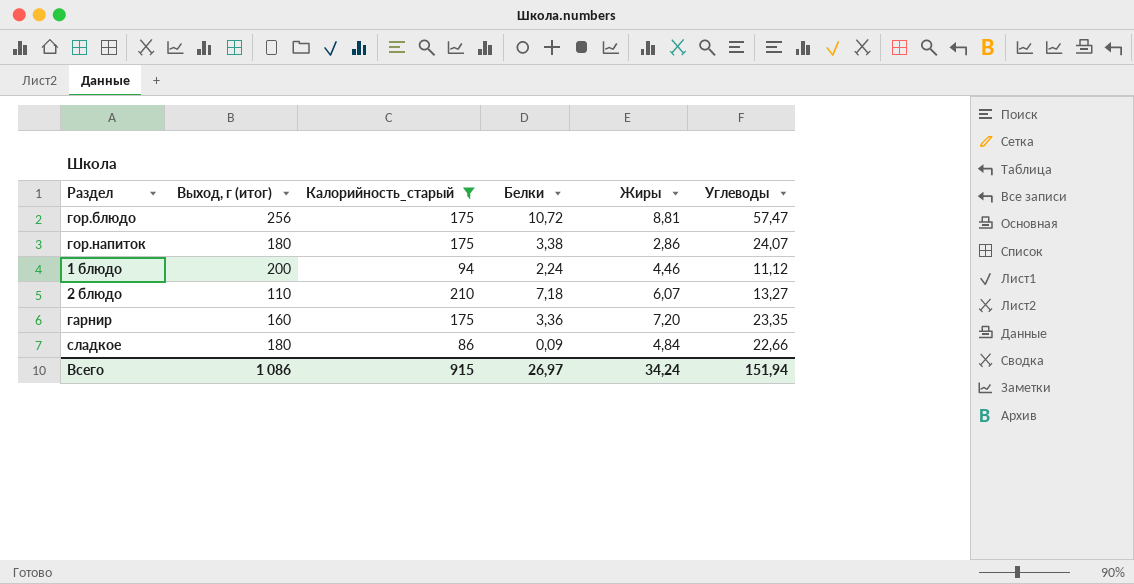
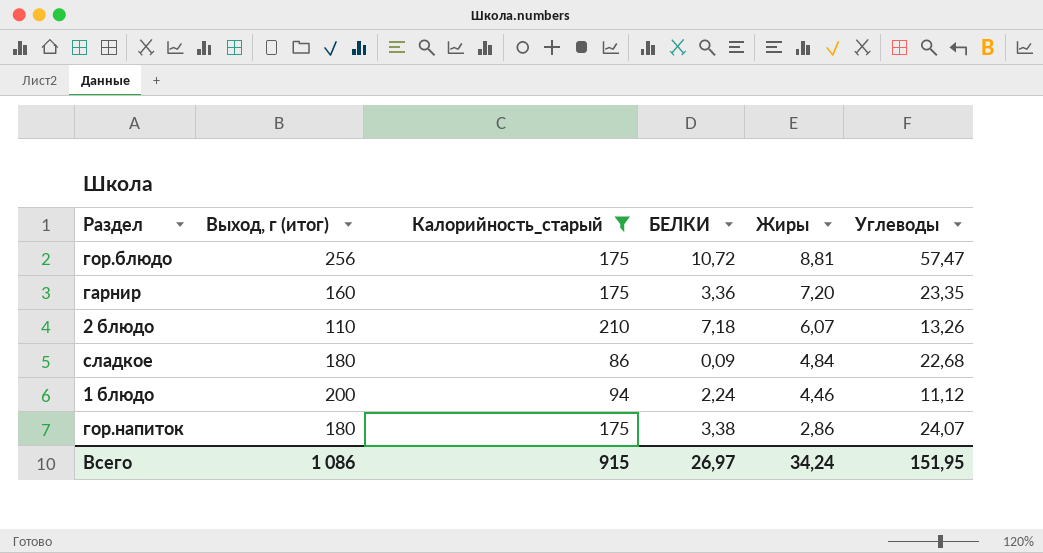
row order: none -> Жиры descending
column name: Белки -> БЕЛКИ
2 блюдо | Углеводы: 13,27 -> 13,26
сладкое | Углеводы: 22,66 -> 22,68
Всего | Углеводы: 151,94 -> 151,95

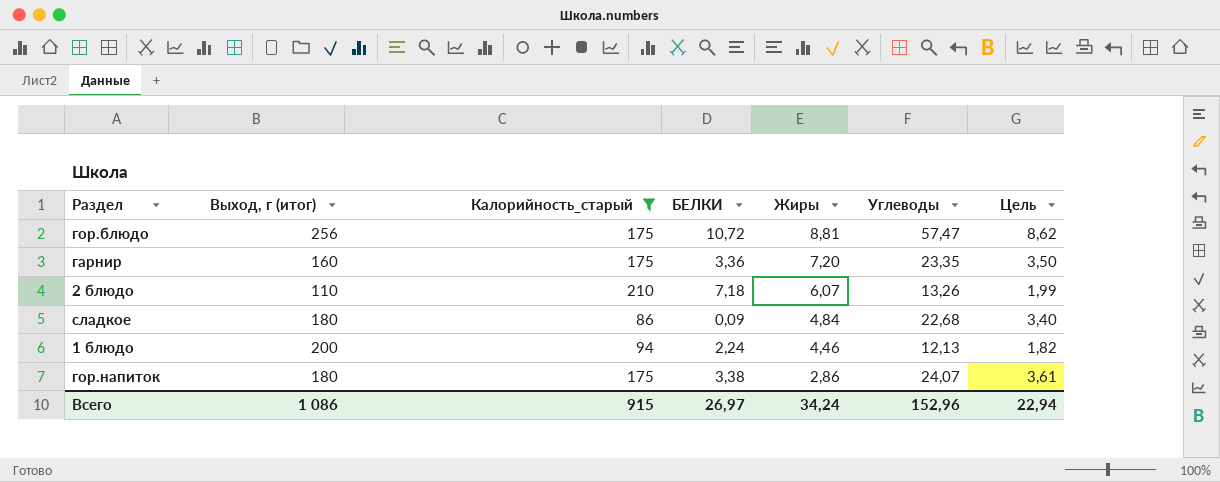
column Цель | formula: none -> [Углеводы] * 0,15
1 блюдо | Углеводы: 11,12 -> 12,13
Всего | Углеводы: 151,95 -> 152,96

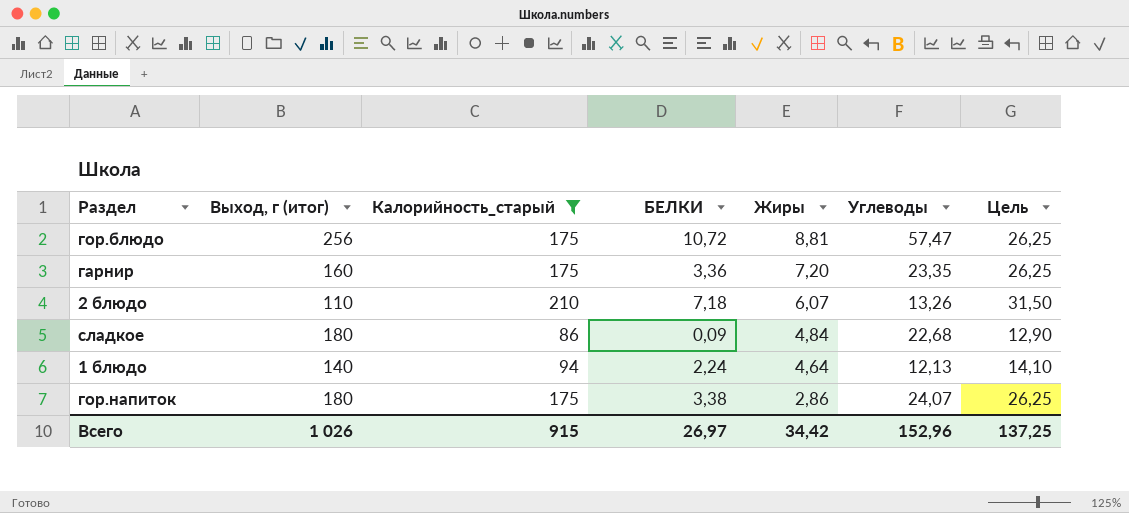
column Цель | formula: [Углеводы] * 0,15 -> [Калорийность_старый] * 0,15
1 блюдо | Выход, г (итог): 200 -> 140
1 блюдо | Жиры: 4,46 -> 4,64
Всего | Выход, г (итог): 1 086 -> 1 026
Всего | Жиры: 34,24 -> 34,42
Всего | Цель: 22,94 -> 137,25

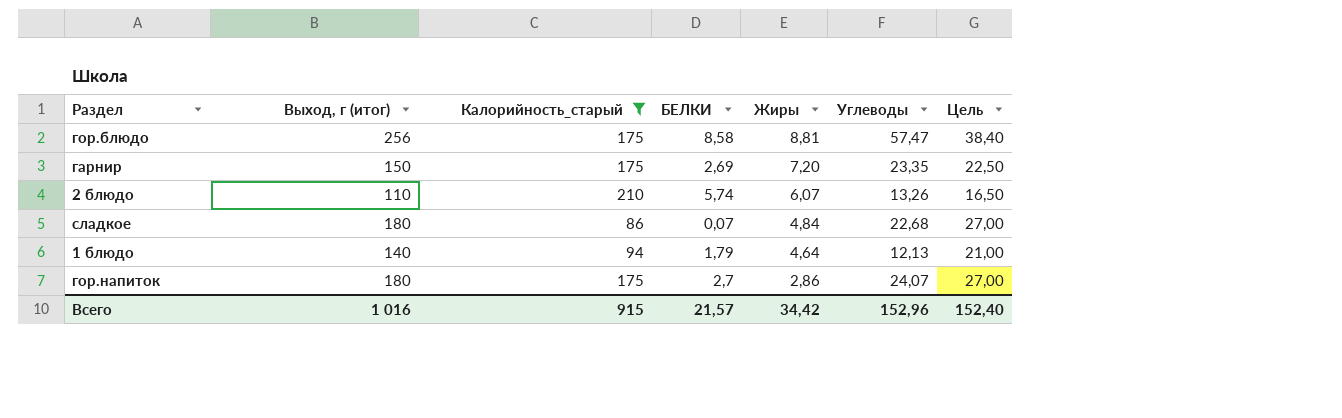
column Цель | formula: [Калорийность_старый] * 0,15 -> [Выход, г (итог)] * 0,15
гор.блюдо | БЕЛКИ: 10,72 -> 8,58
гарнир | Выход, г (итог): 160 -> 150
гарнир | БЕЛКИ: 3,36 -> 2,69
2 блюдо | БЕЛКИ: 7,18 -> 5,74
сладкое | БЕЛКИ: 0,09 -> 0,07
1 блюдо | БЕЛКИ: 2,24 -> 1,79
гор.напиток | БЕЛКИ: 3,38 -> 2,7
Всего | Выход, г (итог): 1 026 -> 1 016
Всего | БЕЛКИ: 26,97 -> 21,57
Всего | Цель: 137,25 -> 152,40

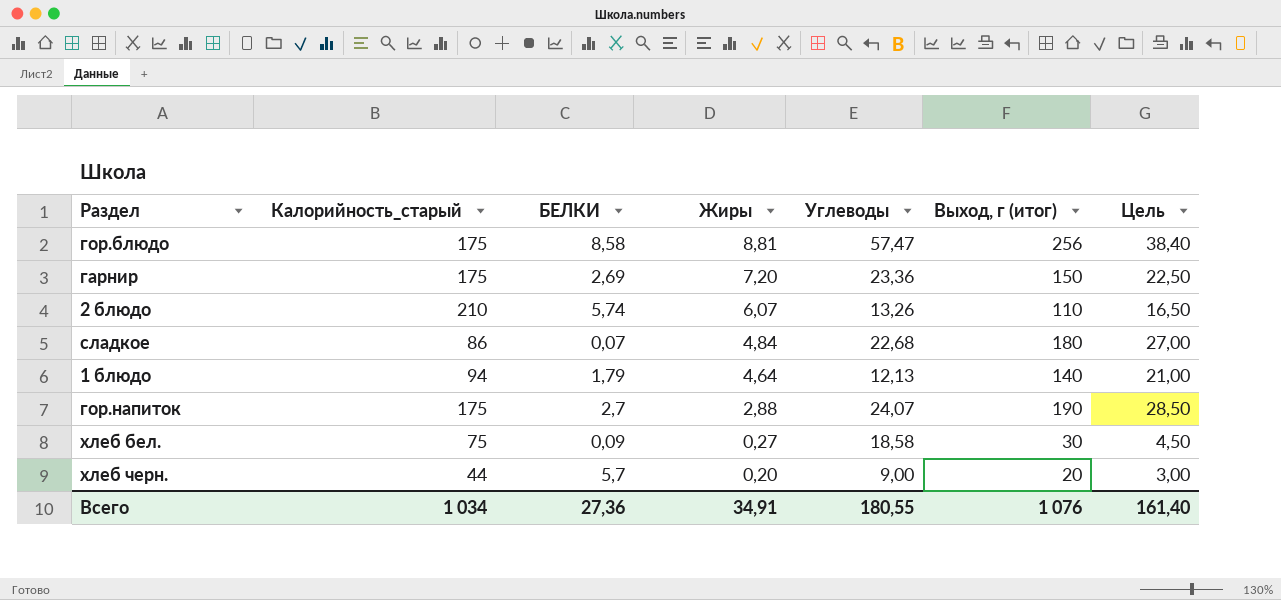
filter: Калорийность_старый >= 86 -> none
column Выход, г (итог) | position: 2 -> 6
гарнир | Углеводы: 23,35 -> 23,36
гор.напиток | Жиры: 2,86 -> 2,88
гор.напиток | Выход, г (итог): 180 -> 190
гор.напиток | Цель: 27,00 -> 28,50
Всего | Калорийность_старый: 915 -> 1 034
Всего | БЕЛКИ: 21,57 -> 27,36
Всего | Жиры: 34,42 -> 34,91
Всего | Углеводы: 152,96 -> 180,55
Всего | Выход, г (итог): 1 016 -> 1 076
Всего | Цель: 152,40 -> 161,40

